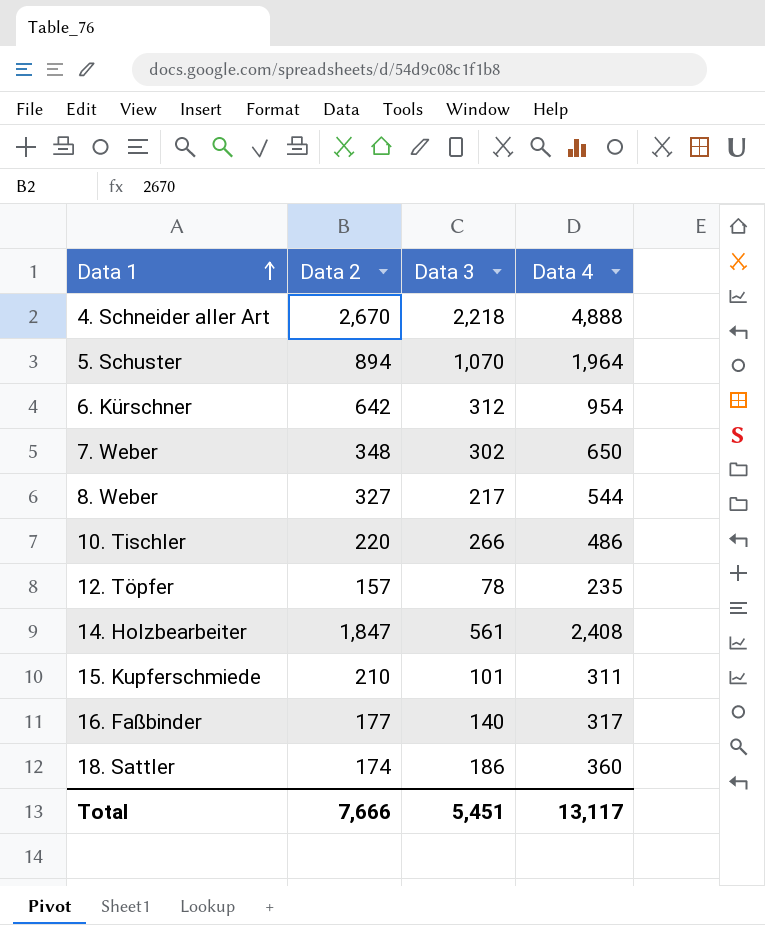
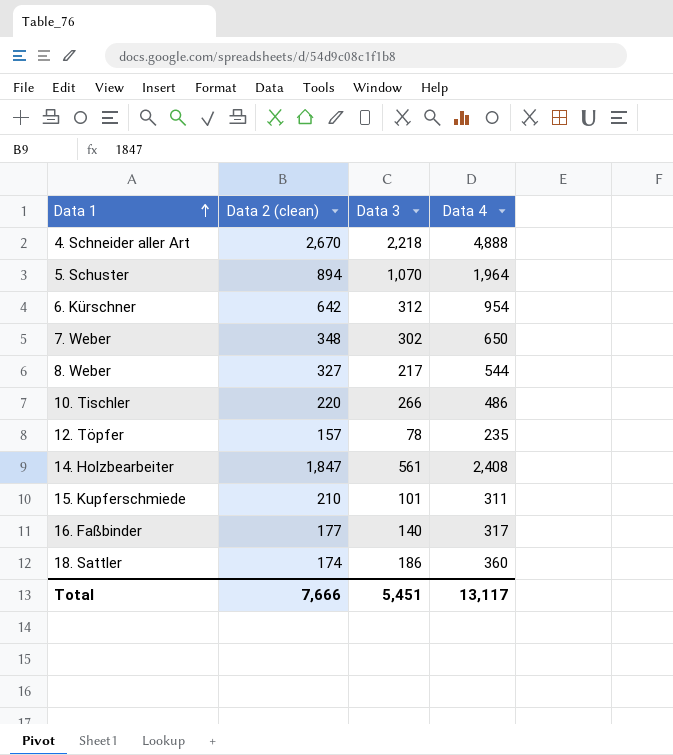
column name: Data 2 -> Data 2 (clean)

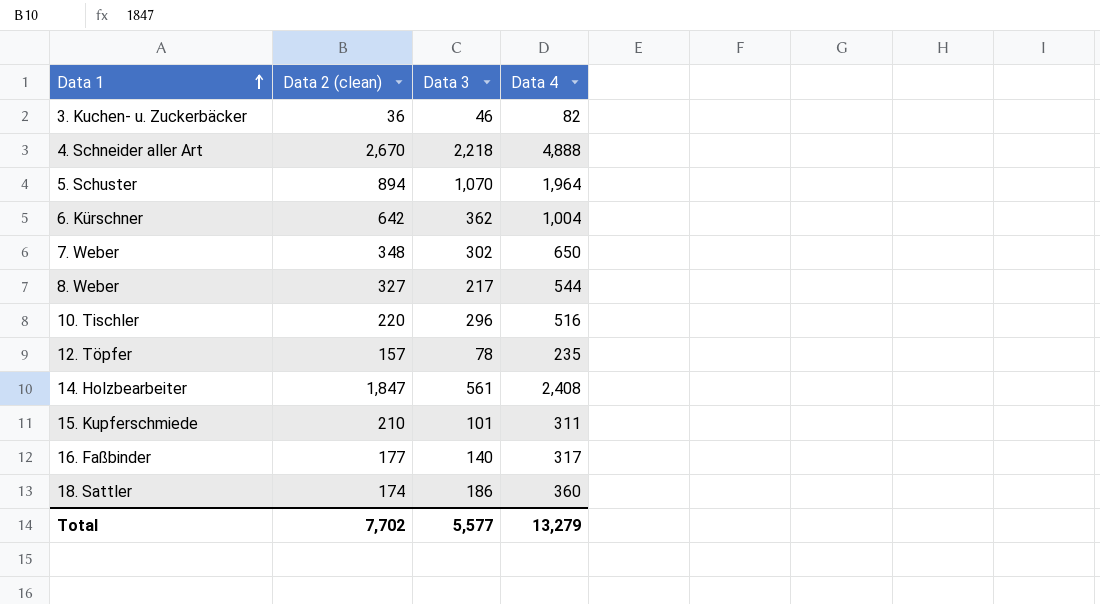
row 3. Kuchen- u. Zuckerbäcker: none -> 36 | 46 | 82
6. Kürschner | Data 3: 312 -> 362
6. Kürschner | Data 4: 954 -> 1,004
10. Tischler | Data 3: 266 -> 296
10. Tischler | Data 4: 486 -> 516
Total | Data 2 (clean): 7,666 -> 7,702
Total | Data 3: 5,451 -> 5,577
Total | Data 4: 13,117 -> 13,279

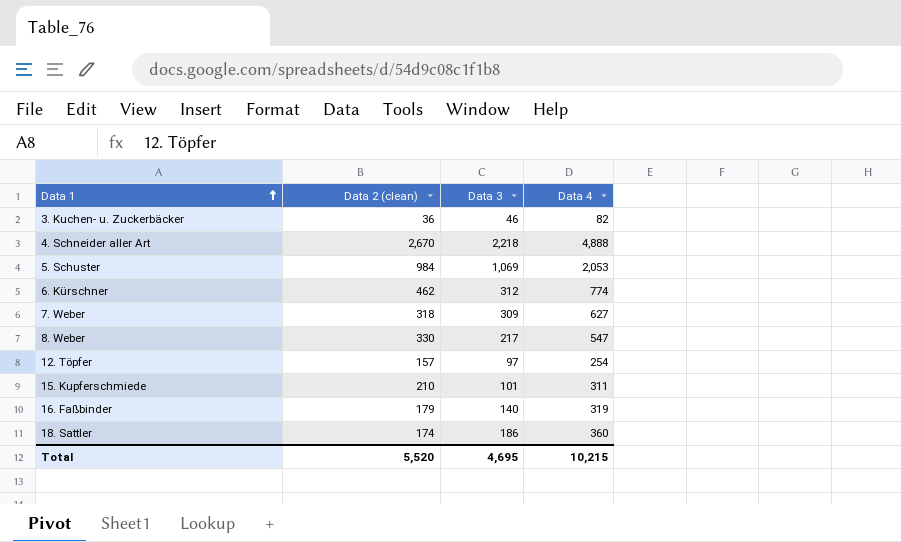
row 10. Tischler: 220 | 296 | 516 -> none
row 14. Holzbearbeiter: 1,847 | 561 | 2,408 -> none
5. Schuster | Data 2 (clean): 894 -> 984
5. Schuster | Data 3: 1,070 -> 1,069
5. Schuster | Data 4: 1,964 -> 2,053
6. Kürschner | Data 2 (clean): 642 -> 462
6. Kürschner | Data 3: 362 -> 312
6. Kürschner | Data 4: 1,004 -> 774
7. Weber | Data 2 (clean): 348 -> 318
7. Weber | Data 3: 302 -> 309
7. Weber | Data 4: 650 -> 627
8. Weber | Data 2 (clean): 327 -> 330
8. Weber | Data 4: 544 -> 547
12. Töpfer | Data 3: 78 -> 97
12. Töpfer | Data 4: 235 -> 254
16. Faßbinder | Data 2 (clean): 177 -> 179
16. Faßbinder | Data 4: 317 -> 319
Total | Data 2 (clean): 7,702 -> 5,520
Total | Data 3: 5,577 -> 4,695
Total | Data 4: 13,279 -> 10,215

